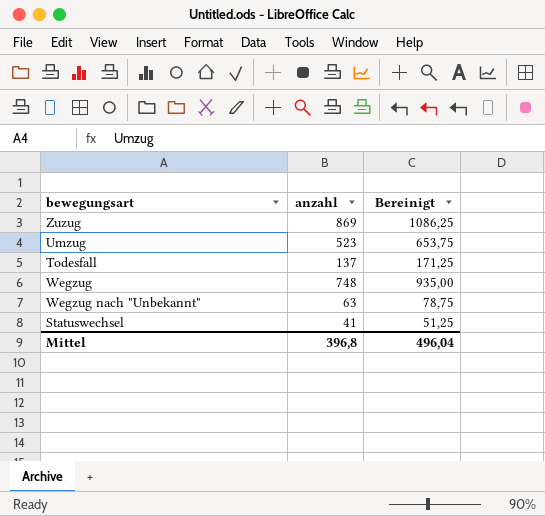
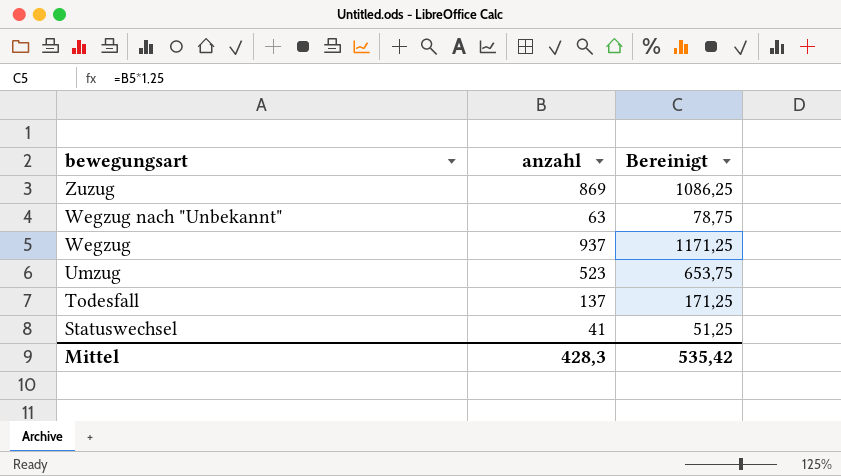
row order: none -> bewegungsart descending
Wegzug | anzahl: 748 -> 937
Wegzug | Bereinigt: 935,00 -> 1171,25
Mittel | anzahl: 396,8 -> 428,3
Mittel | Bereinigt: 496,04 -> 535,42

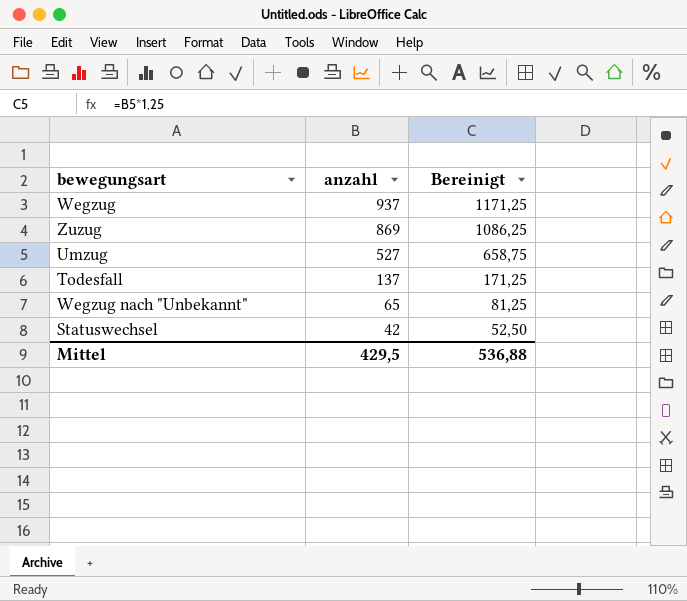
row order: bewegungsart descending -> anzahl descending
Umzug | anzahl: 523 -> 527
Umzug | Bereinigt: 653,75 -> 658,75
Wegzug nach "Unbekannt" | anzahl: 63 -> 65
Wegzug nach "Unbekannt" | Bereinigt: 78,75 -> 81,25
Statuswechsel | anzahl: 41 -> 42
Statuswechsel | Bereinigt: 51,25 -> 52,50
Mittel | anzahl: 428,3 -> 429,5
Mittel | Bereinigt: 535,42 -> 536,88

